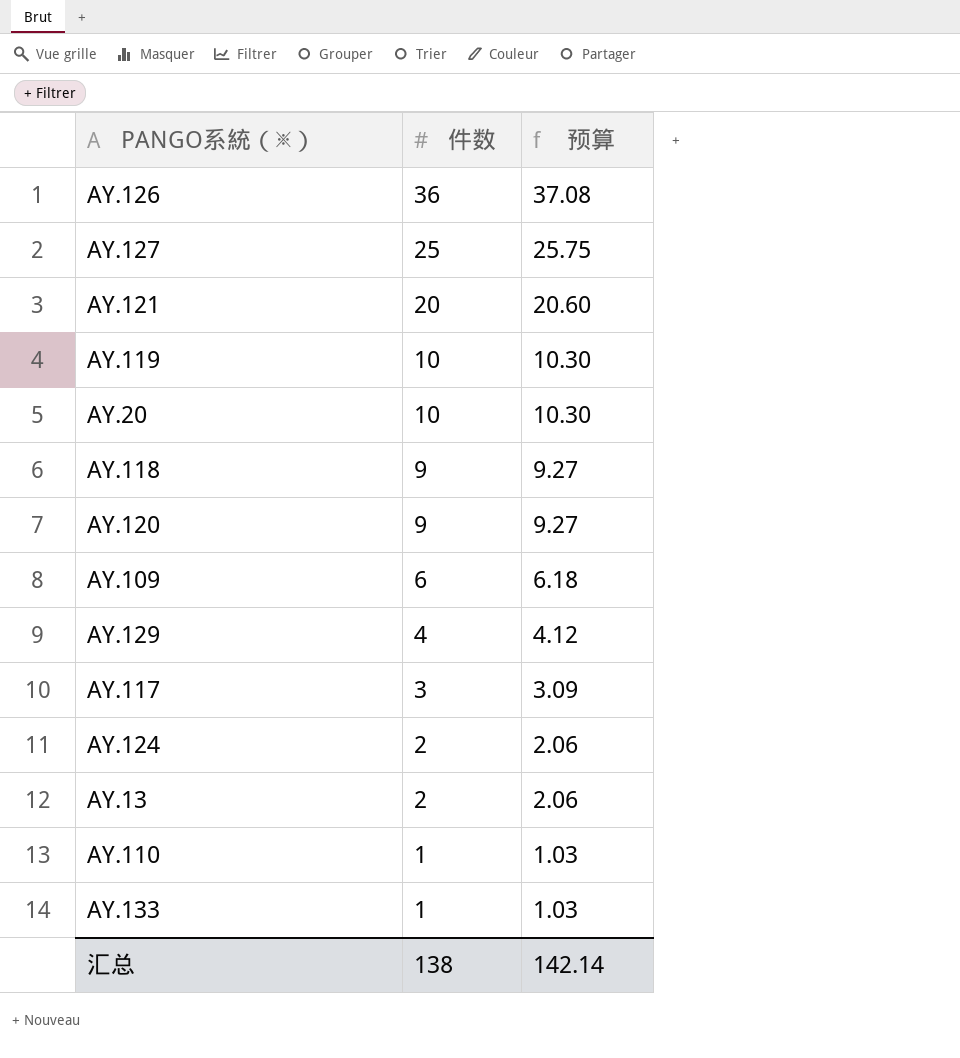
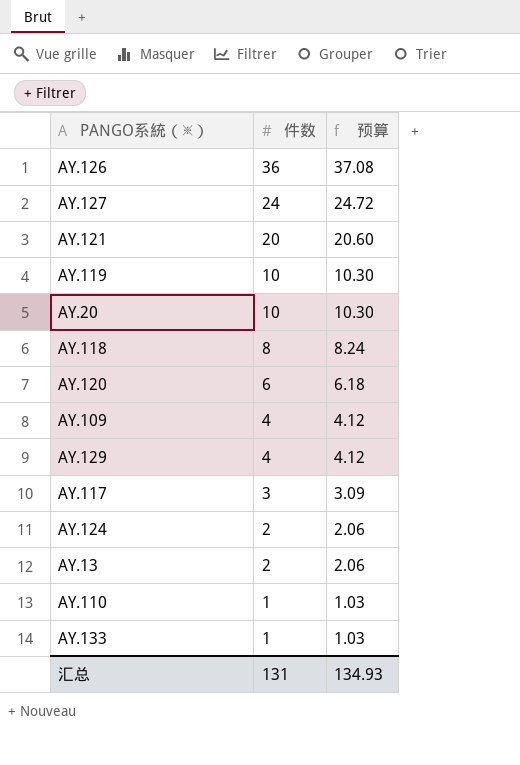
AY.127 | 件数: 25 -> 24
AY.127 | 预算: 25.75 -> 24.72
AY.118 | 件数: 9 -> 8
AY.118 | 预算: 9.27 -> 8.24
AY.120 | 件数: 9 -> 6
AY.120 | 预算: 9.27 -> 6.18
AY.109 | 件数: 6 -> 4
AY.109 | 预算: 6.18 -> 4.12
汇总 | 件数: 138 -> 131
汇总 | 预算: 142.14 -> 134.93

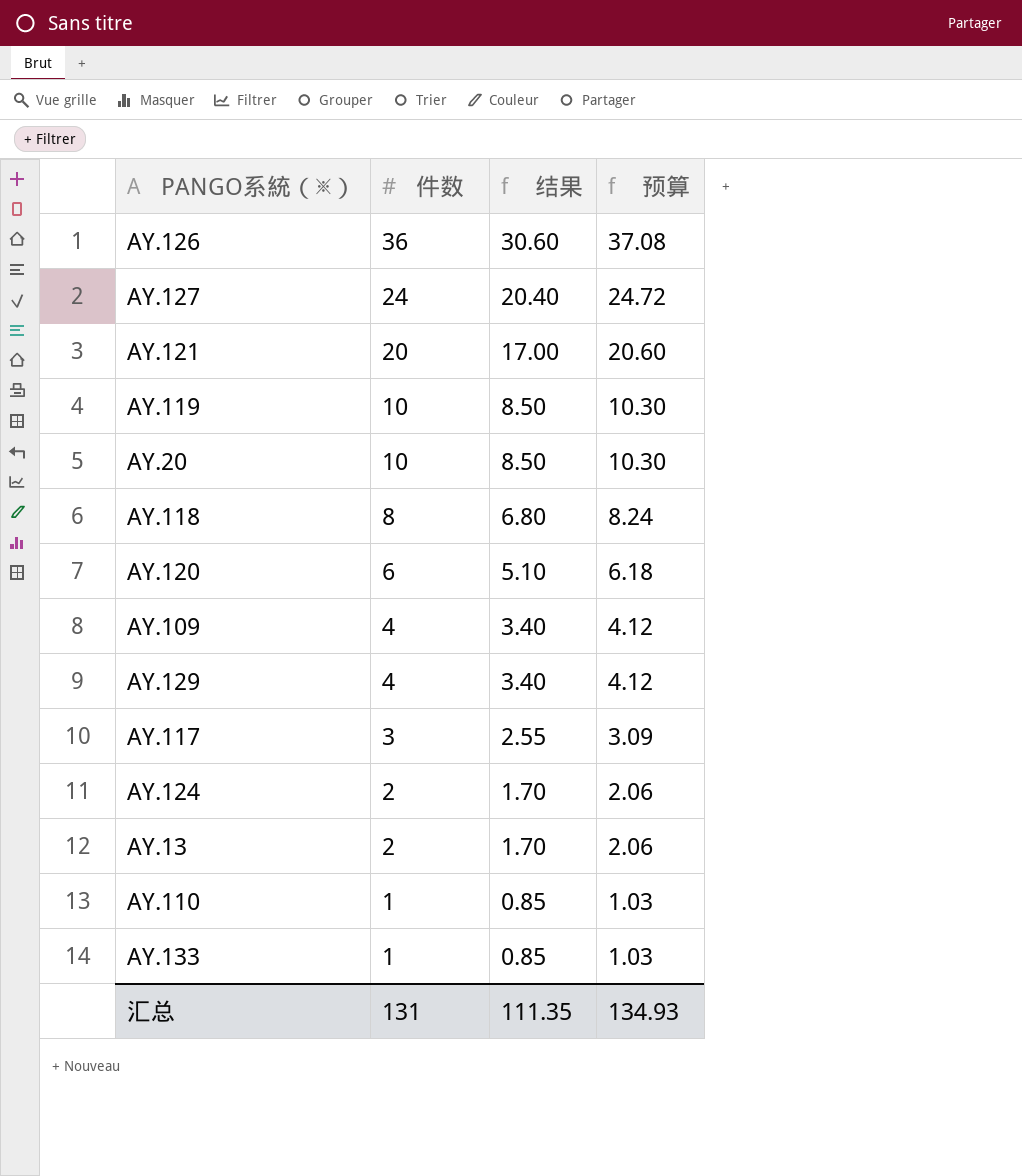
column 结果 | formula: none -> [件数] * 0.85

